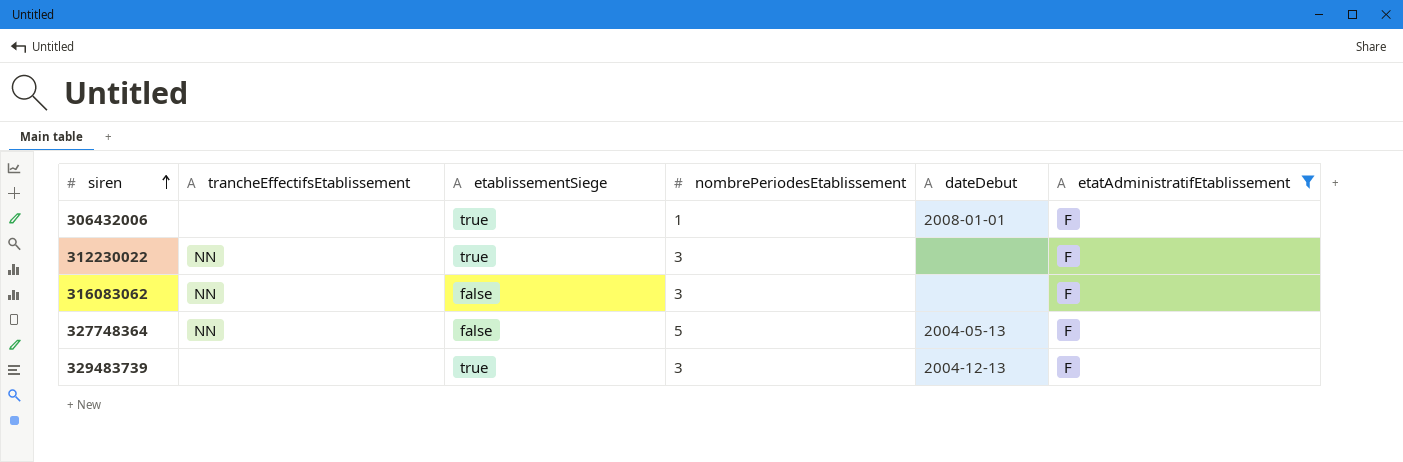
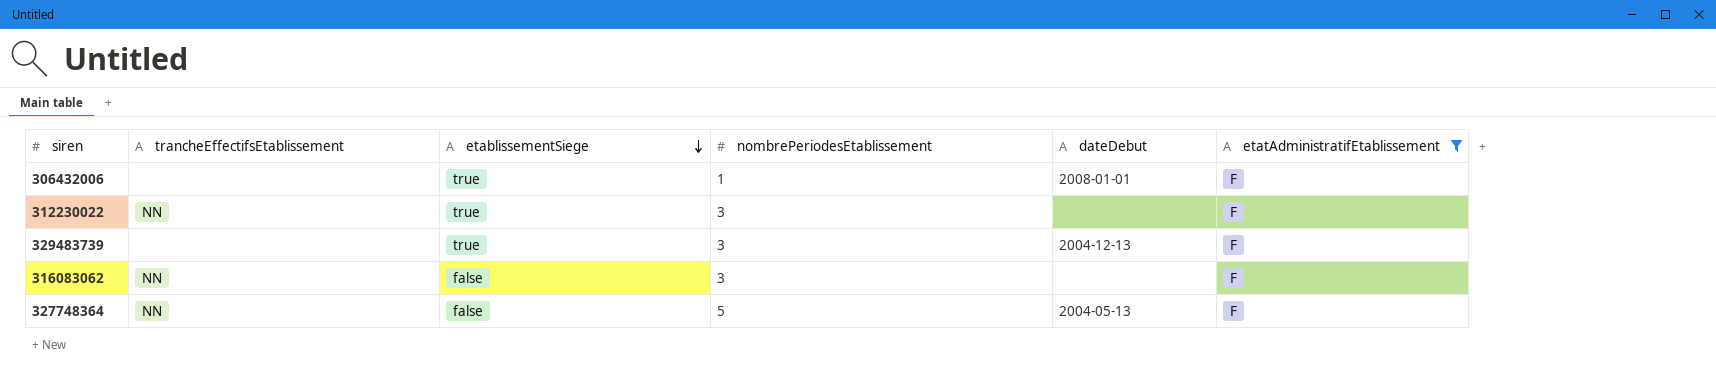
row order: siren ascending -> etablissementSiege descending

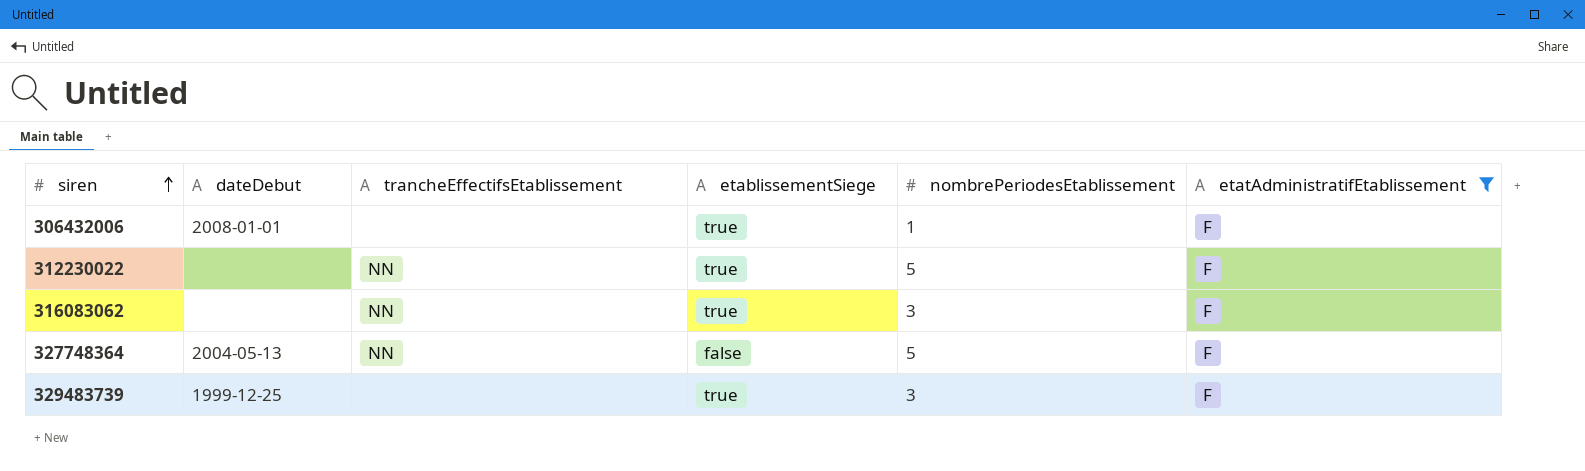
row order: etablissementSiege descending -> siren ascending
column dateDebut | position: 5 -> 2
312230022 | nombrePeriodesEtablissement: 3 -> 5
316083062 | etablissementSiege: false -> true
329483739 | dateDebut: 2004-12-13 -> 1999-12-25

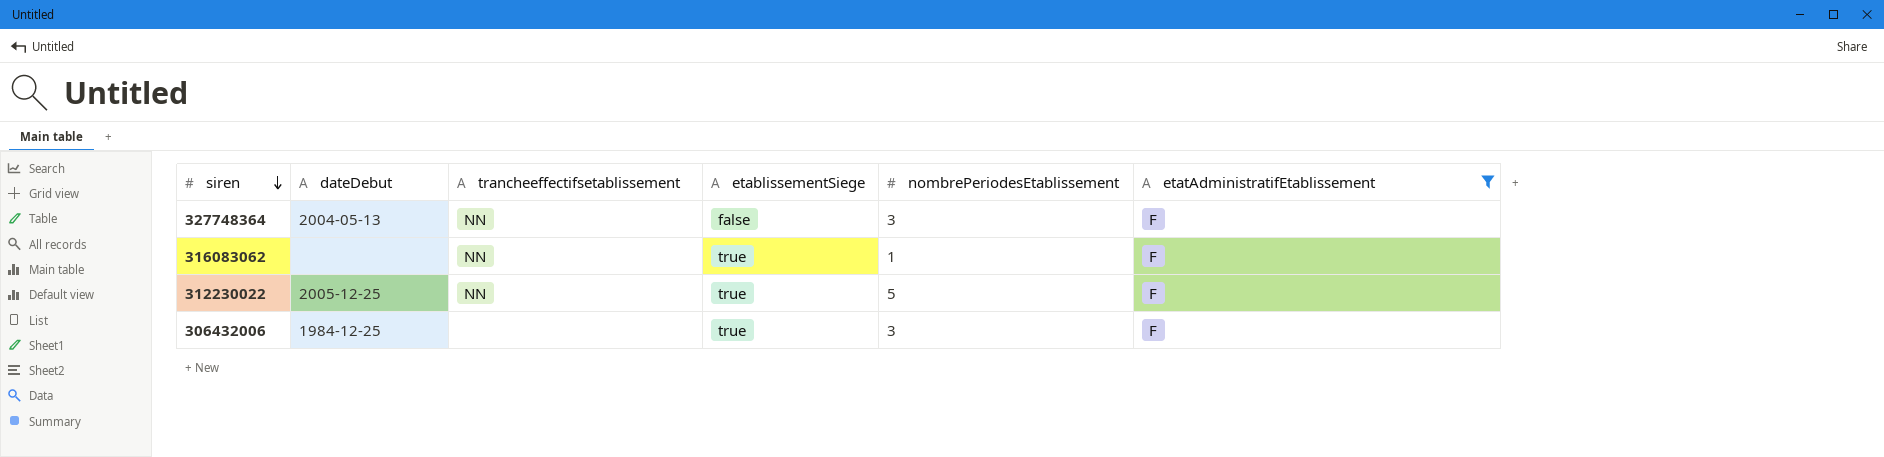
row order: siren ascending -> siren descending
column name: trancheEffectifsEtablissement -> trancheeffectifsetablissement
row 329483739: 1999-12-25 | none | true | 3 | F -> none
327748364 | nombrePeriodesEtablissement: 5 -> 3
316083062 | nombrePeriodesEtablissement: 3 -> 1
312230022 | dateDebut: none -> 2005-12-25
306432006 | dateDebut: 2008-01-01 -> 1984-12-25
306432006 | nombrePeriodesEtablissement: 1 -> 3

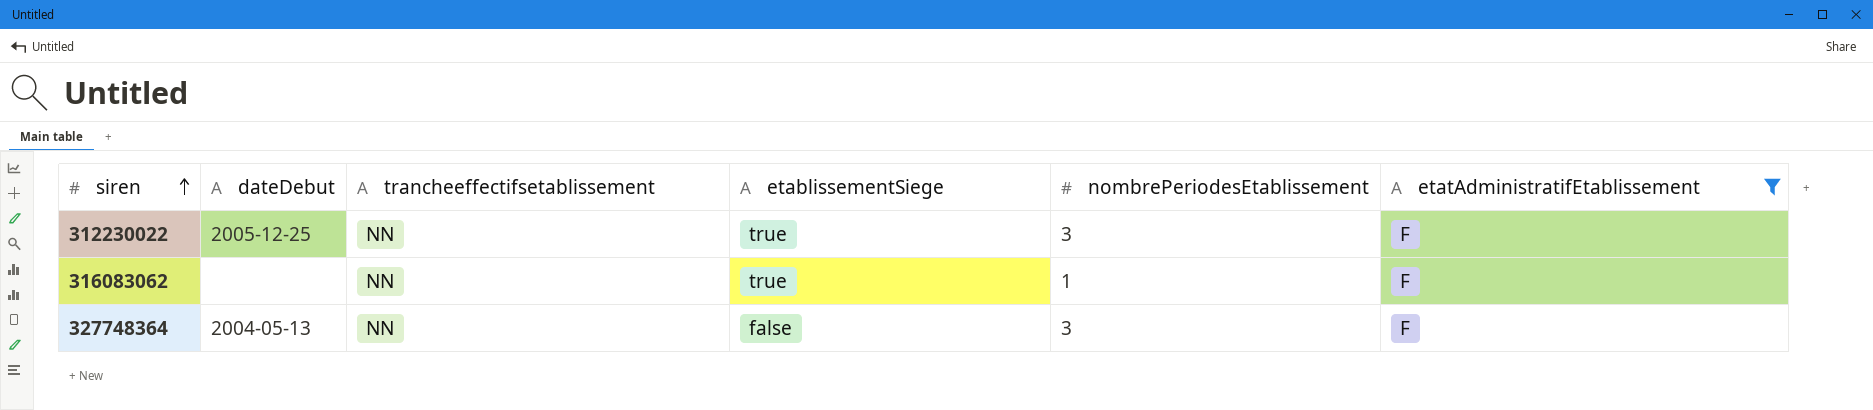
row order: siren descending -> siren ascending
row 306432006: 1984-12-25 | none | true | 3 | F -> none
312230022 | nombrePeriodesEtablissement: 5 -> 3

